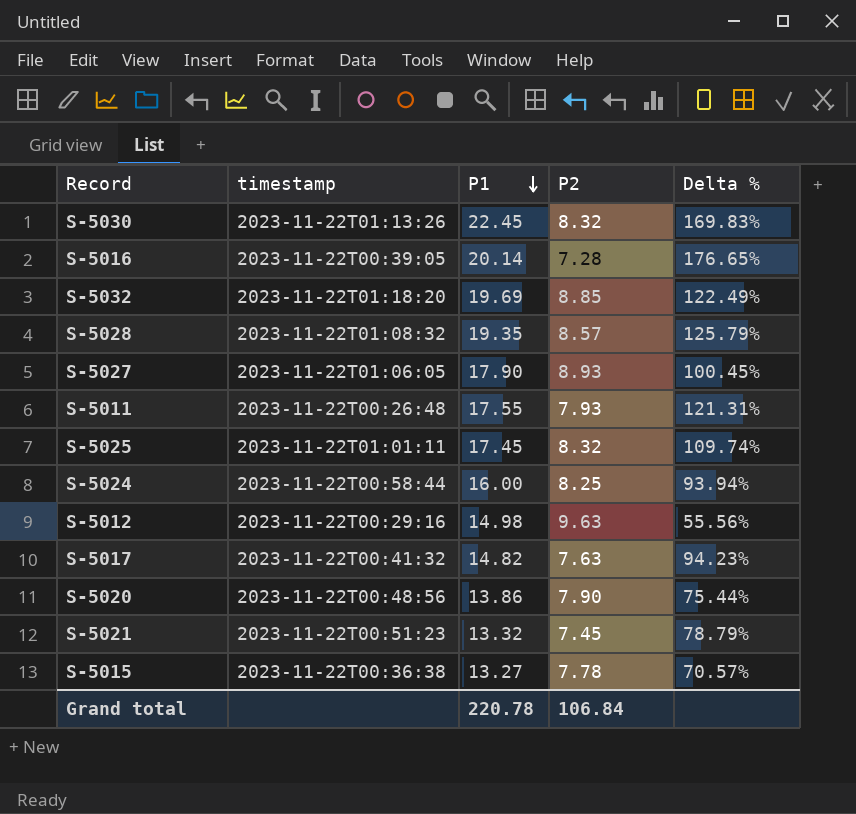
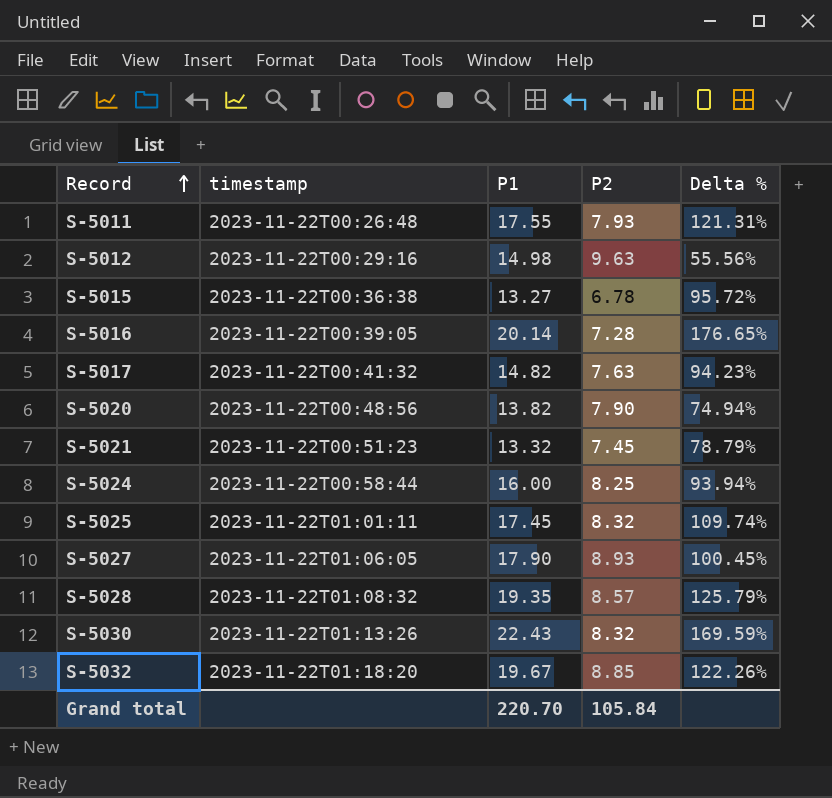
row order: P1 descending -> Record ascending
S-5015 | P2: 7.78 -> 6.78
S-5015 | Delta %: 70.57% -> 95.72%
S-5020 | P1: 13.86 -> 13.82
S-5020 | Delta %: 75.44% -> 74.94%
S-5030 | P1: 22.45 -> 22.43
S-5030 | Delta %: 169.83% -> 169.59%
S-5032 | P1: 19.69 -> 19.67
S-5032 | Delta %: 122.49% -> 122.26%
Grand total | P1: 220.78 -> 220.70
Grand total | P2: 106.84 -> 105.84

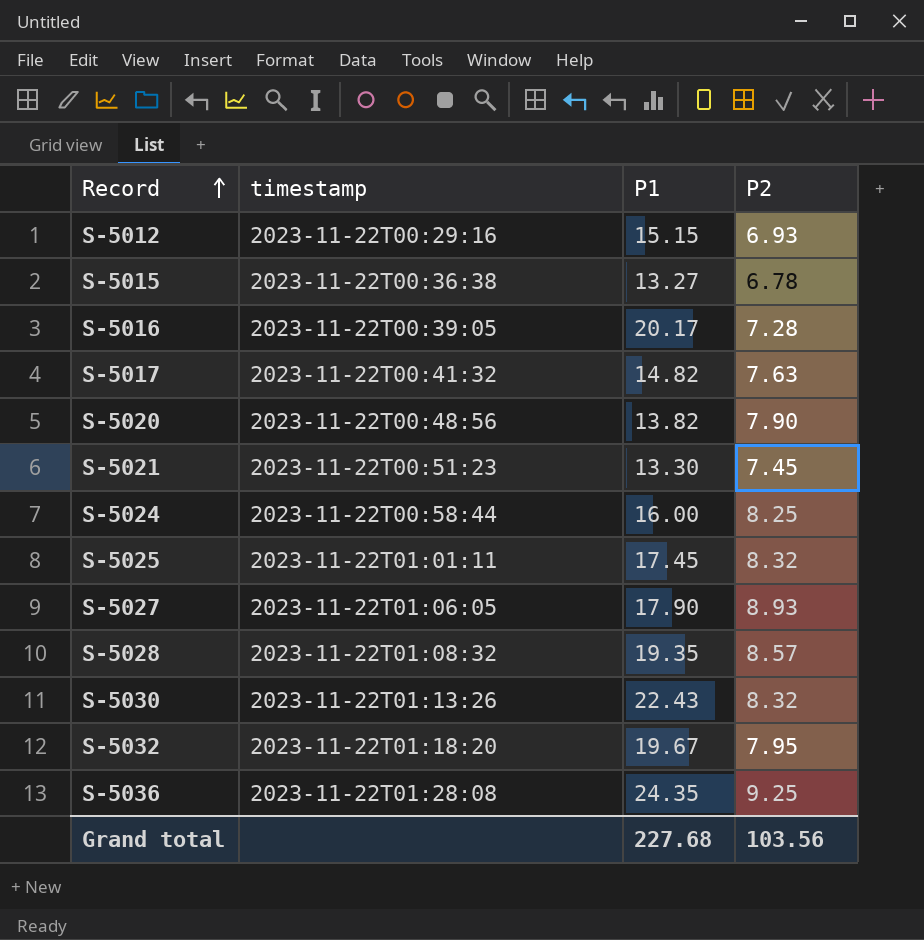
column Delta % | formula: ([P1] - [P2]) / [P2] -> none
row S-5011: 2023-11-22T00:26:48 | 17.55 | 7.93 | 121.31% -> none
S-5012 | P1: 14.98 -> 15.15
S-5012 | P2: 9.63 -> 6.93
S-5016 | P1: 20.14 -> 20.17
S-5021 | P1: 13.32 -> 13.30
S-5032 | P2: 8.85 -> 7.95
row S-5036: none -> 2023-11-22T01:28:08 | 24.35 | 9.25
Grand total | P1: 220.70 -> 227.68
Grand total | P2: 105.84 -> 103.56

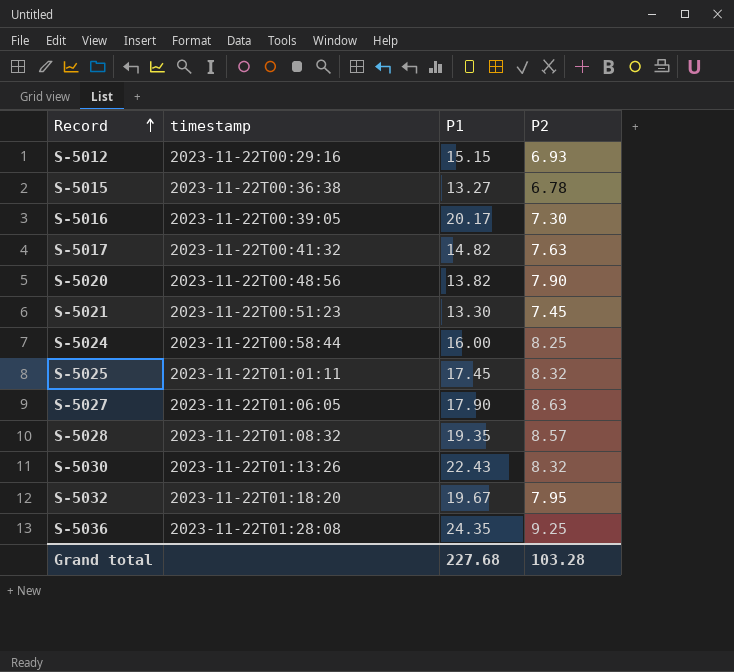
S-5016 | P2: 7.28 -> 7.30
S-5027 | P2: 8.93 -> 8.63
Grand total | P2: 103.56 -> 103.28

